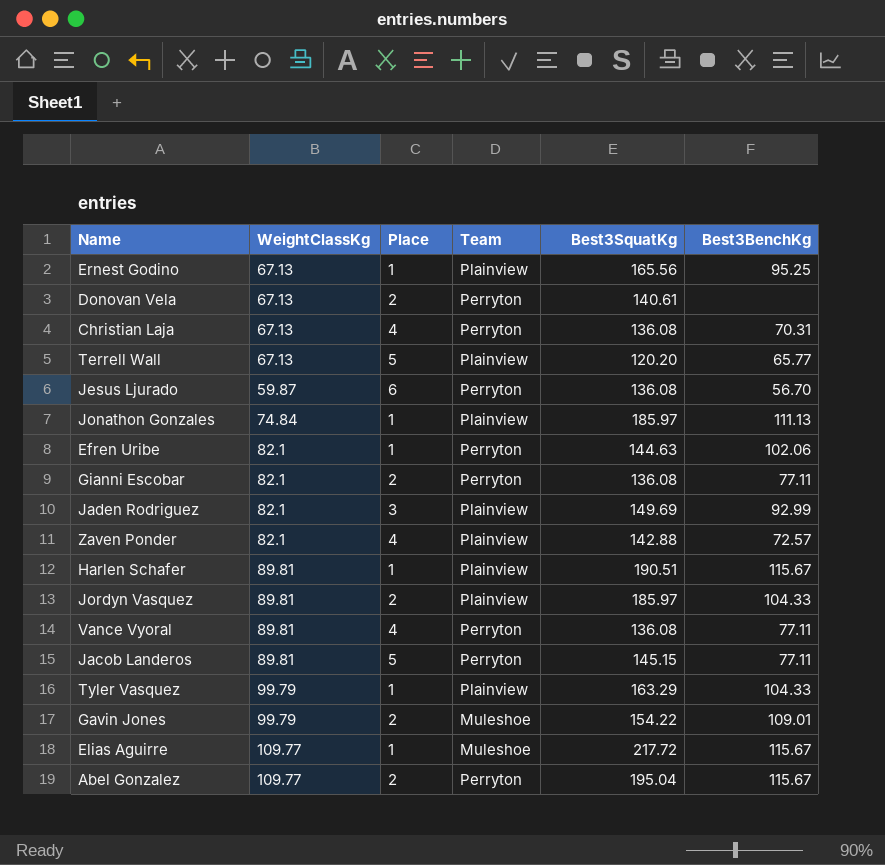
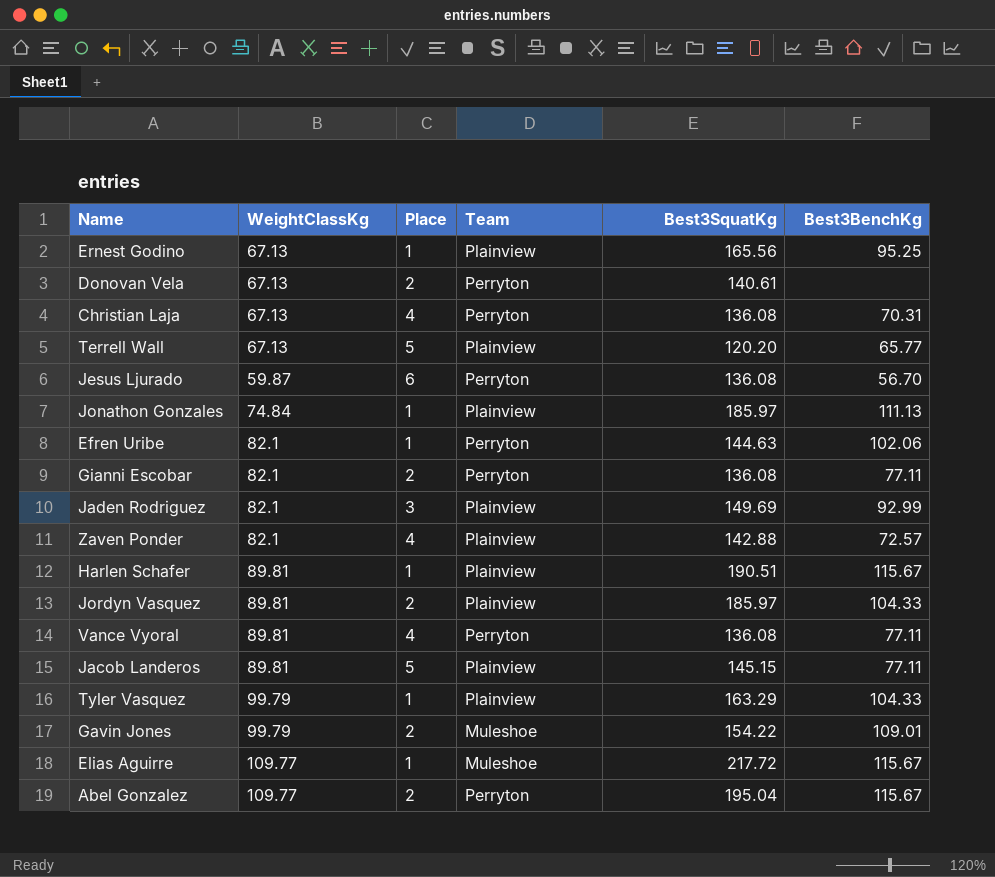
Jacob Landeros | Team: Perryton -> Plainview

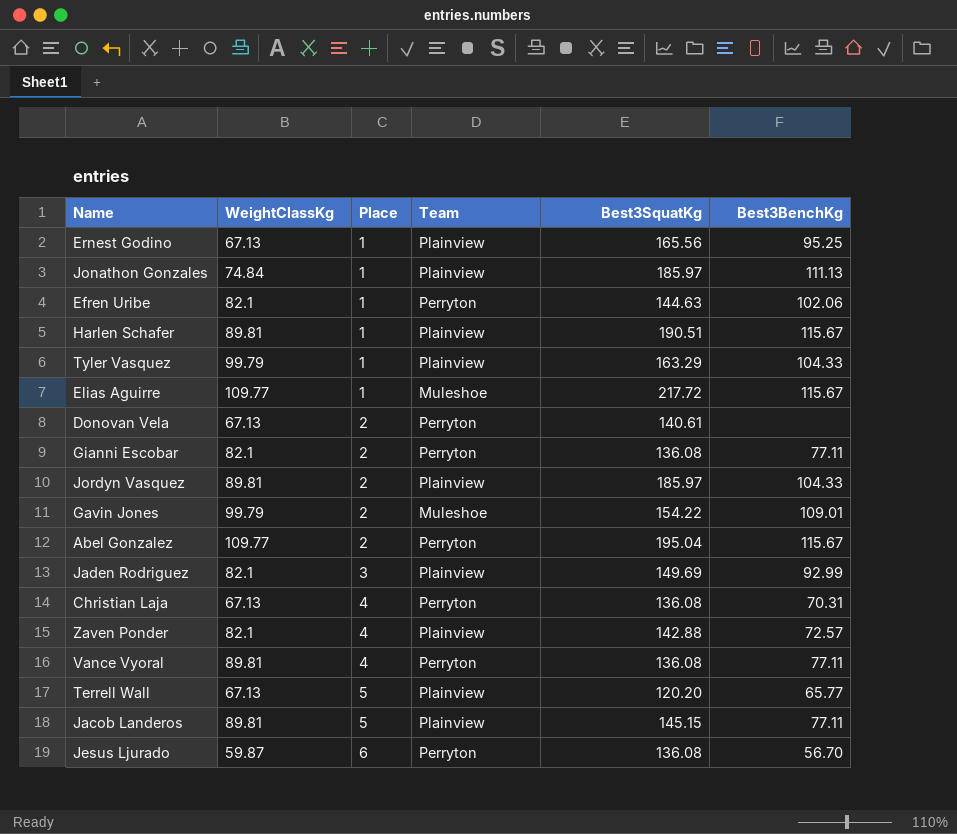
row order: none -> Place ascending

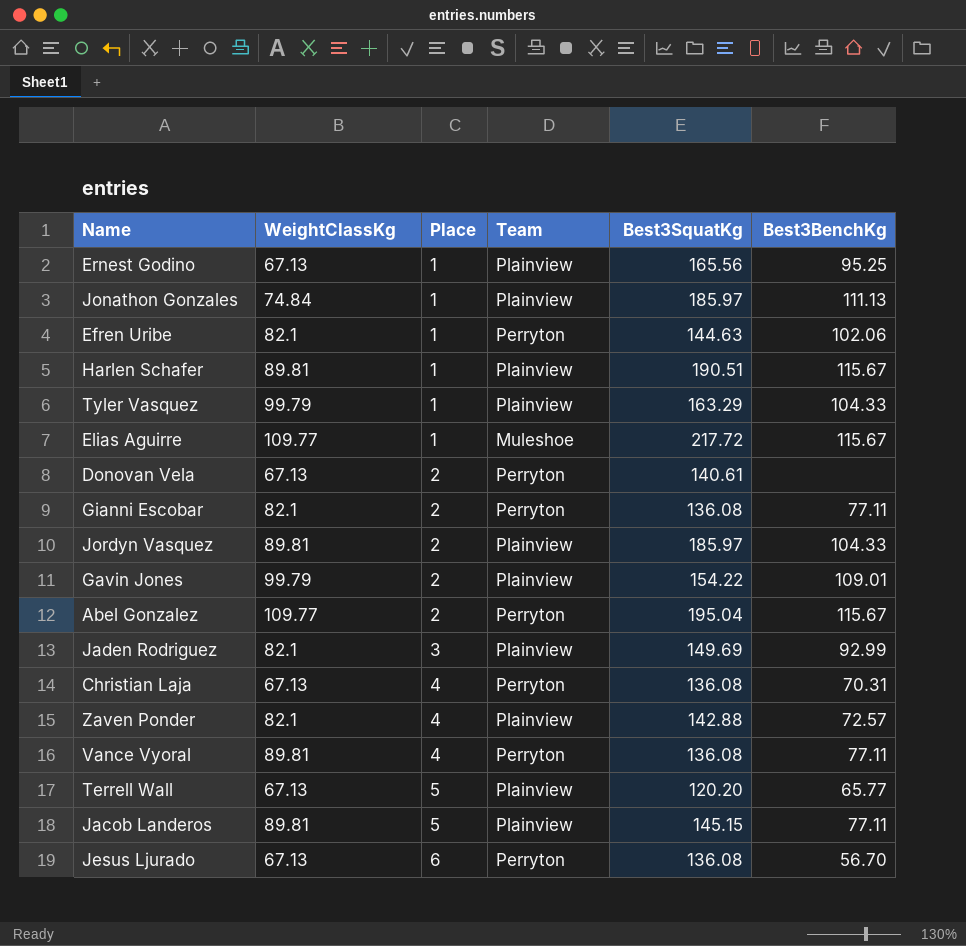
Gavin Jones | Team: Muleshoe -> Plainview
Jesus Ljurado | WeightClassKg: 59.87 -> 67.13

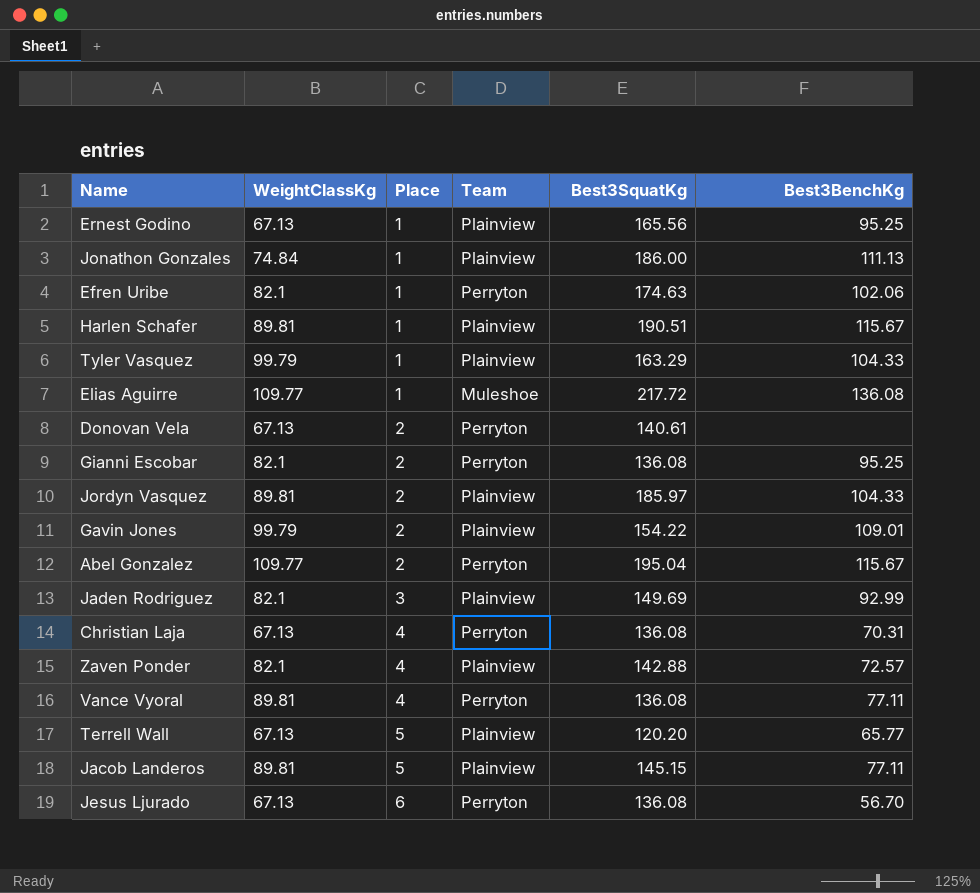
Jonathon Gonzales | Best3SquatKg: 185.97 -> 186.00
Efren Uribe | Best3SquatKg: 144.63 -> 174.63
Elias Aguirre | Best3BenchKg: 115.67 -> 136.08
Gianni Escobar | Best3BenchKg: 77.11 -> 95.25

